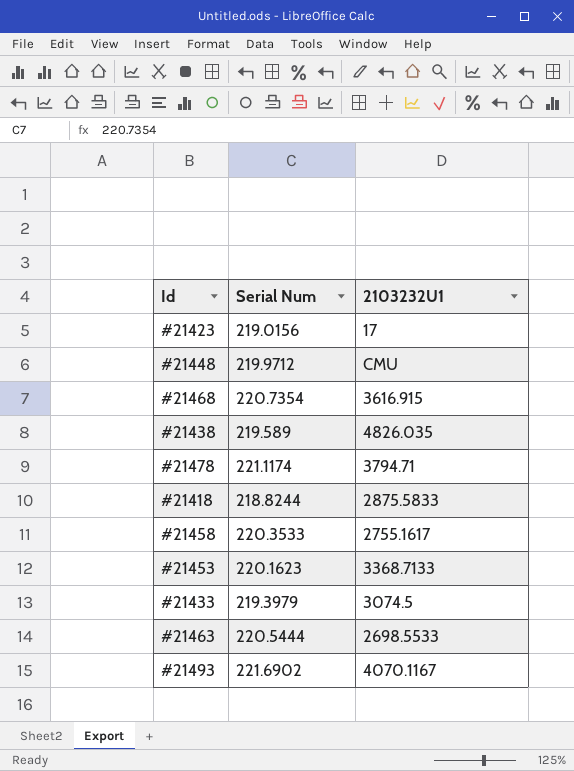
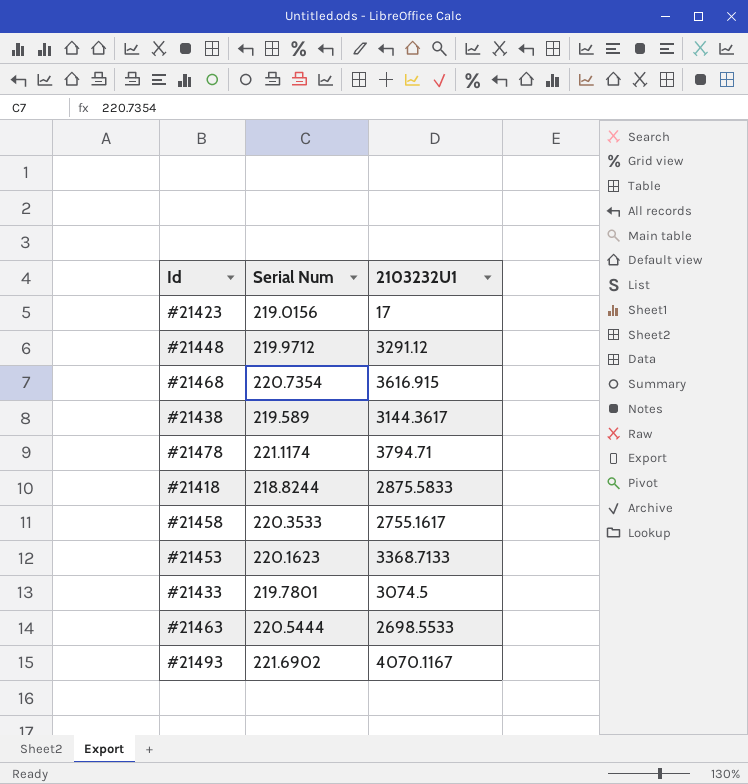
#21448 | 2103232U1: CMU -> 3291.12
#21438 | 2103232U1: 4826.035 -> 3144.3617
#21433 | Serial Num: 219.3979 -> 219.7801

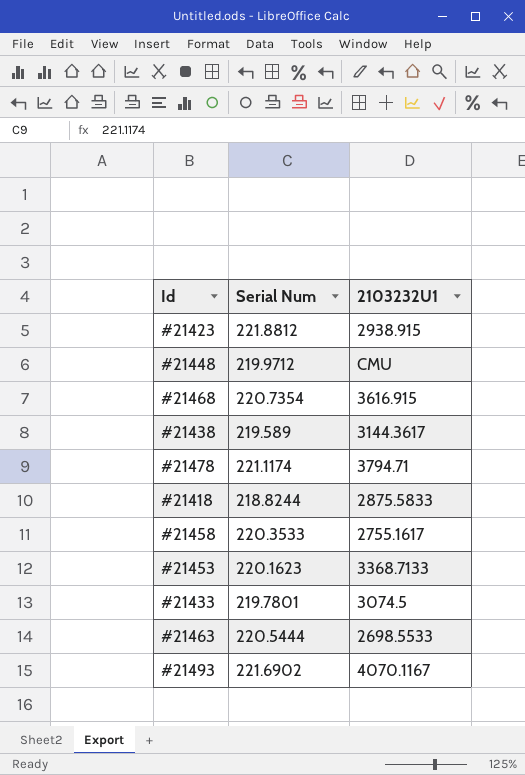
#21423 | Serial Num: 219.0156 -> 221.8812
#21423 | 2103232U1: 17 -> 2938.915
#21448 | 2103232U1: 3291.12 -> CMU

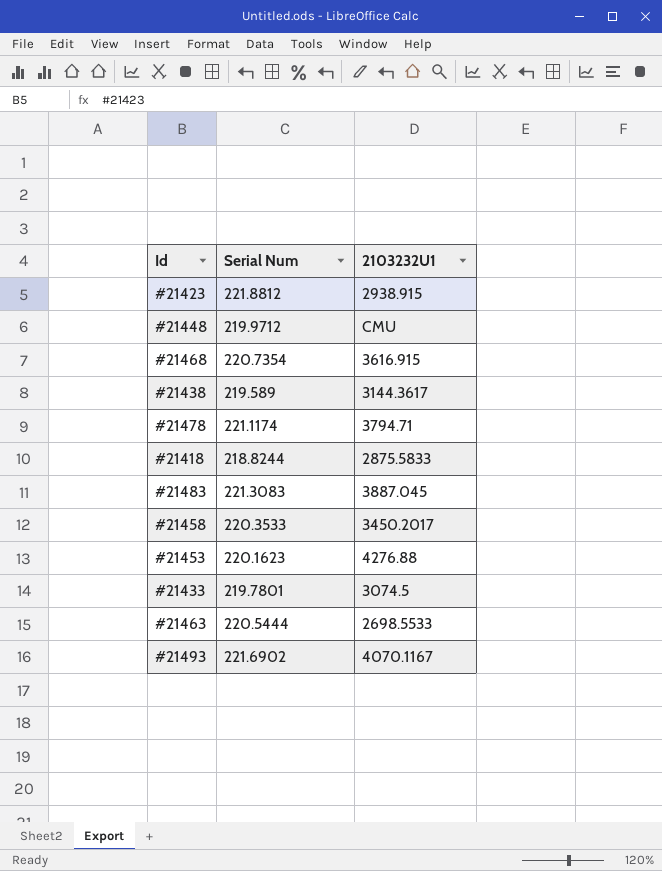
row #21483: none -> 221.3083 | 3887.045
#21458 | 2103232U1: 2755.1617 -> 3450.2017
#21453 | 2103232U1: 3368.7133 -> 4276.88

